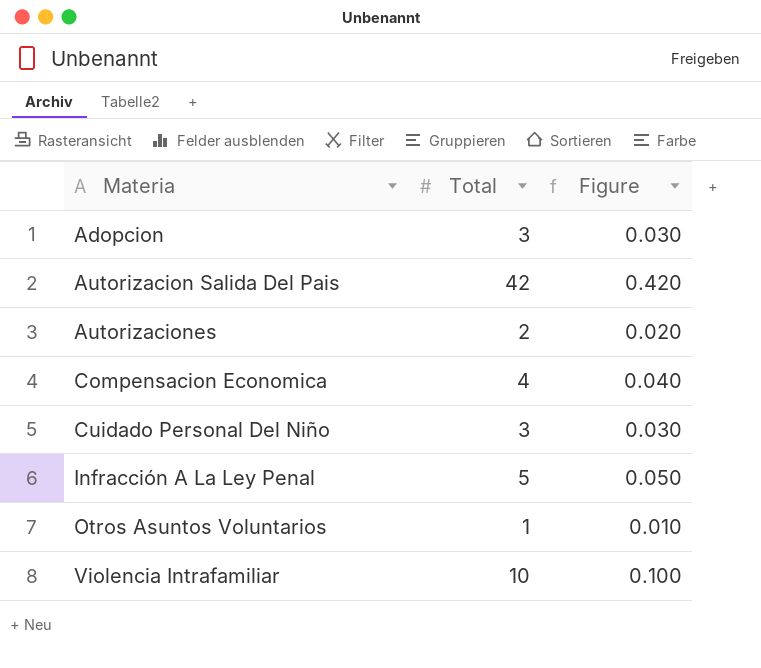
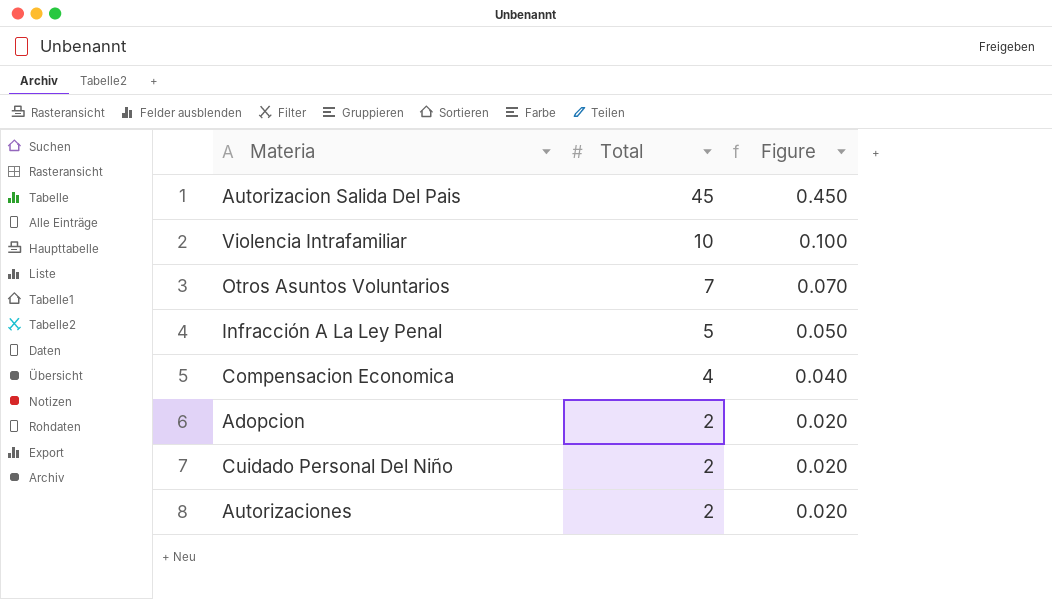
row order: Materia ascending -> Total descending
Autorizacion Salida Del Pais | Total: 42 -> 45
Autorizacion Salida Del Pais | Figure: 0.420 -> 0.450
Otros Asuntos Voluntarios | Total: 1 -> 7
Otros Asuntos Voluntarios | Figure: 0.010 -> 0.070
Adopcion | Total: 3 -> 2
Adopcion | Figure: 0.030 -> 0.020
Cuidado Personal Del Niño | Total: 3 -> 2
Cuidado Personal Del Niño | Figure: 0.030 -> 0.020

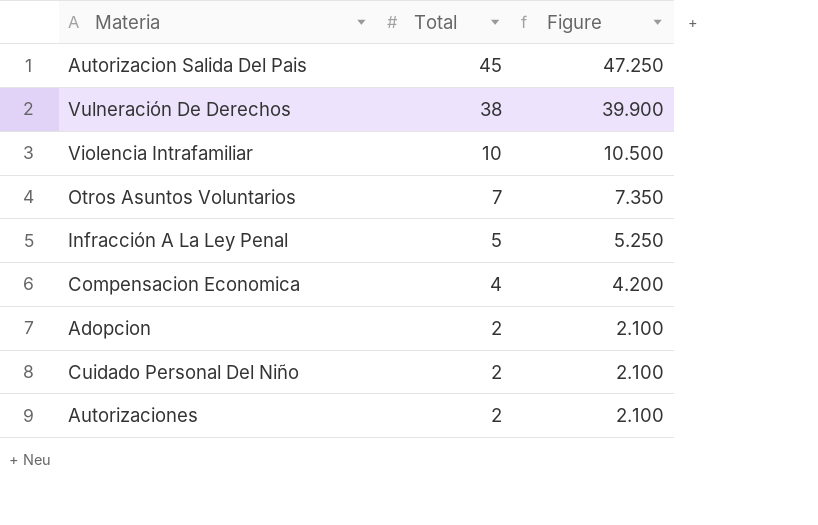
column Figure | formula: [Total] * 0.01 -> [Total] * 1.05
row Vulneración De Derechos: none -> 38 | 39.900

